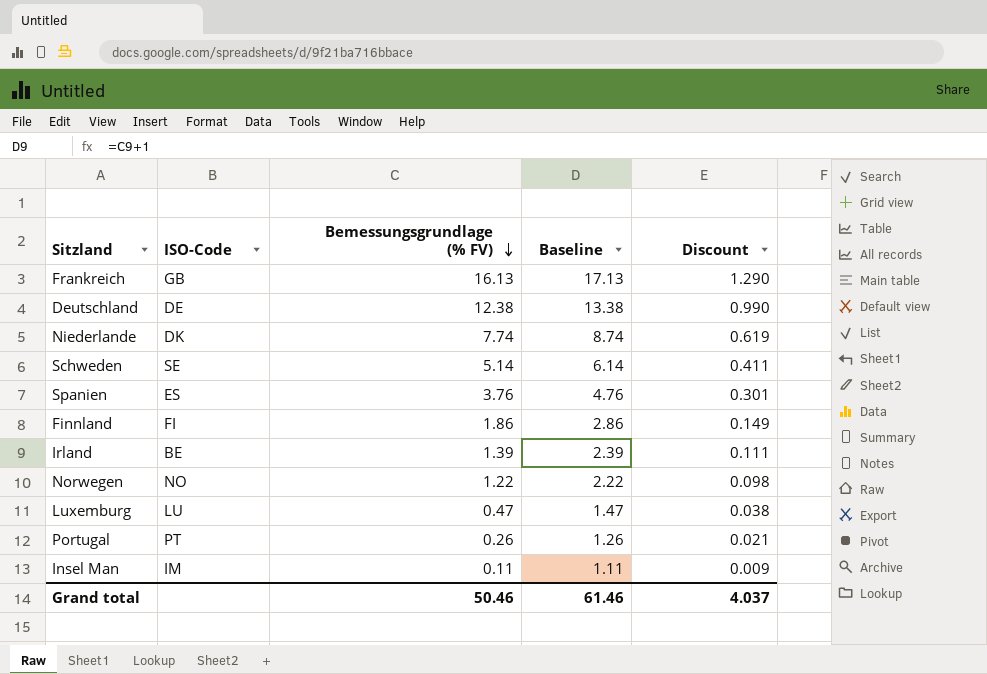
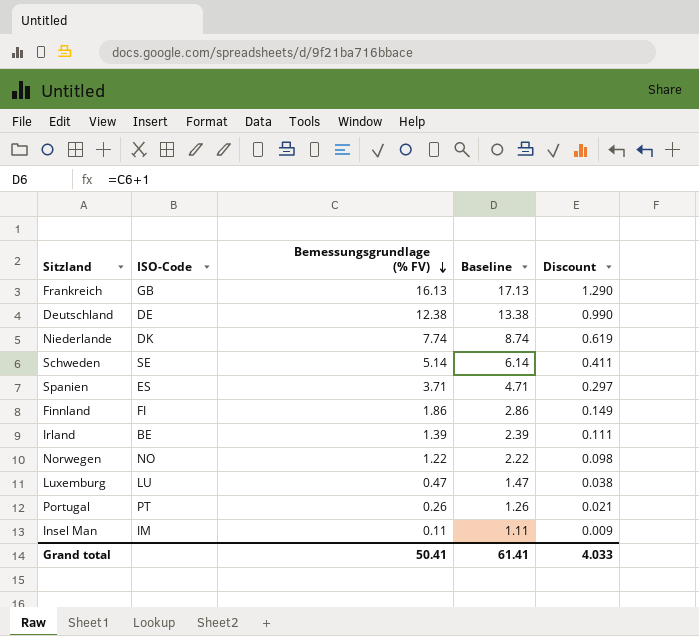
Spanien | Bemessungsgrundlage (% FV): 3.76 -> 3.71
Spanien | Baseline: 4.76 -> 4.71
Spanien | Discount: 0.301 -> 0.297
Grand total | Bemessungsgrundlage (% FV): 50.46 -> 50.41
Grand total | Baseline: 61.46 -> 61.41
Grand total | Discount: 4.037 -> 4.033

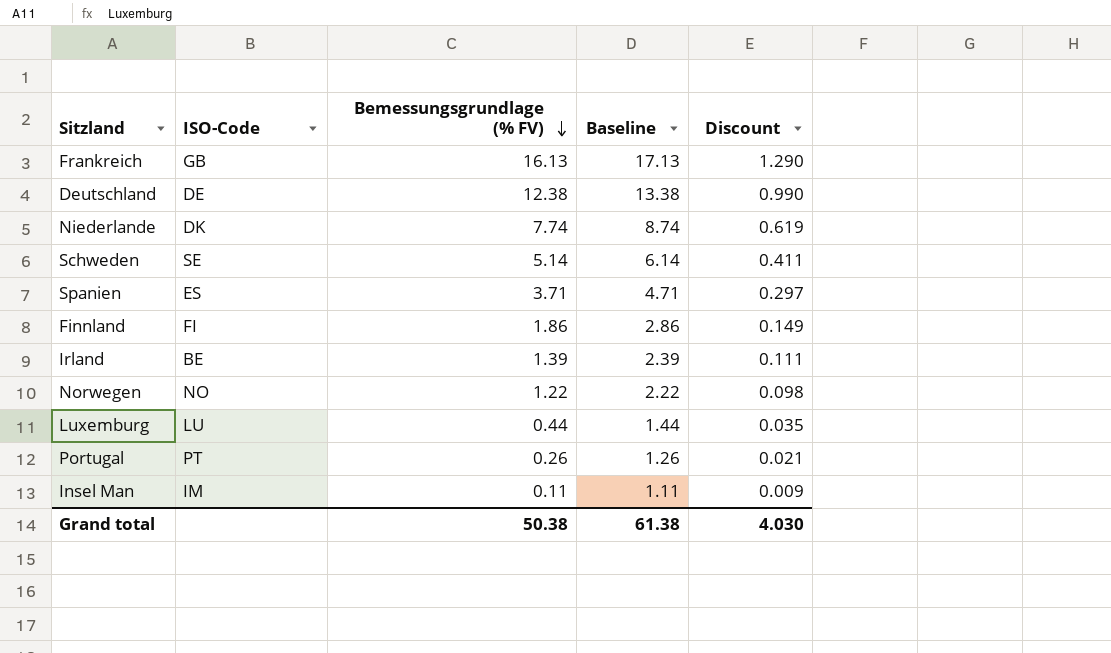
Luxemburg | Bemessungsgrundlage (% FV): 0.47 -> 0.44
Luxemburg | Baseline: 1.47 -> 1.44
Luxemburg | Discount: 0.038 -> 0.035
Grand total | Bemessungsgrundlage (% FV): 50.41 -> 50.38
Grand total | Baseline: 61.41 -> 61.38
Grand total | Discount: 4.033 -> 4.030

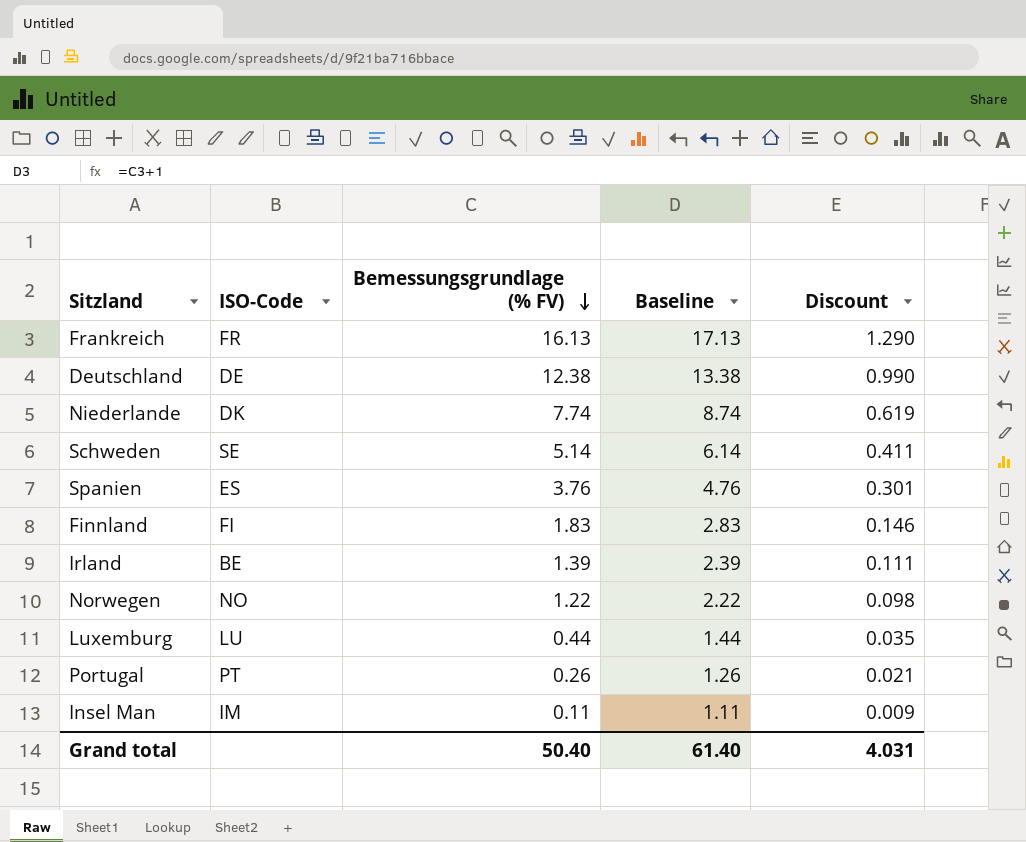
Frankreich | ISO-Code: GB -> FR
Spanien | Bemessungsgrundlage (% FV): 3.71 -> 3.76
Spanien | Baseline: 4.71 -> 4.76
Spanien | Discount: 0.297 -> 0.301
Finnland | Bemessungsgrundlage (% FV): 1.86 -> 1.83
Finnland | Baseline: 2.86 -> 2.83
Finnland | Discount: 0.149 -> 0.146
Grand total | Bemessungsgrundlage (% FV): 50.38 -> 50.40
Grand total | Baseline: 61.38 -> 61.40
Grand total | Discount: 4.030 -> 4.031

